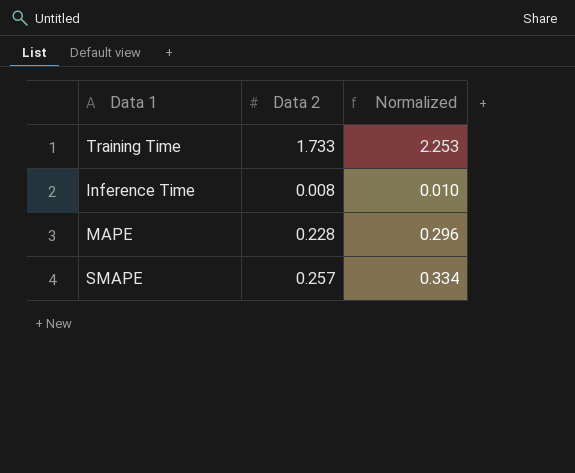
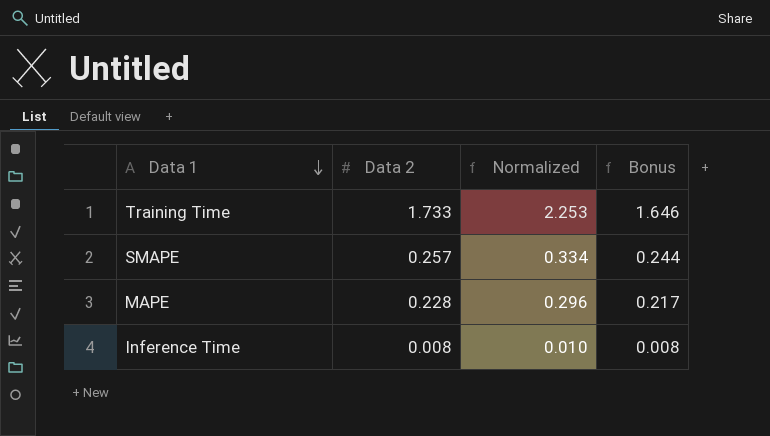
row order: none -> Data 1 descending
column Bonus | formula: none -> [Data 2] * 0.95

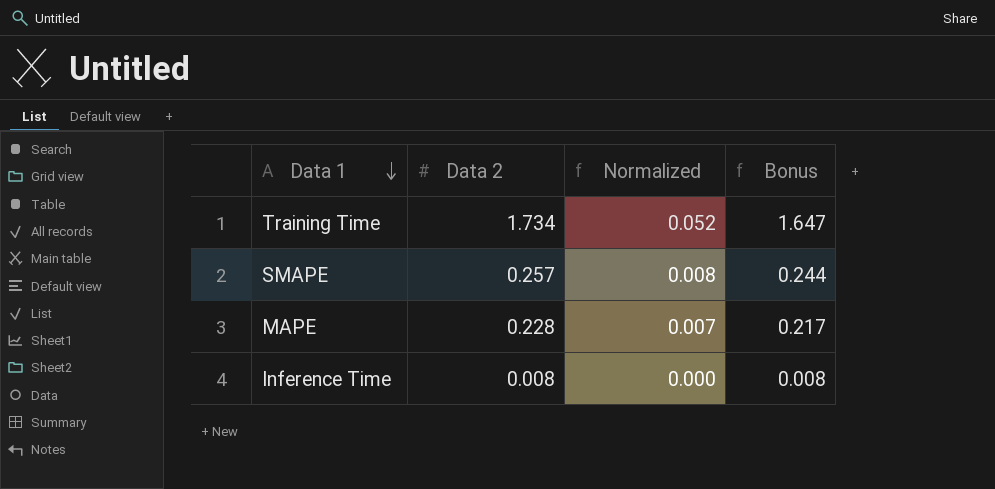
column Normalized | formula: [Data 2] * 1.3 -> [Data 2] * 0.03
Training Time | Data 2: 1.733 -> 1.734
Training Time | Bonus: 1.646 -> 1.647

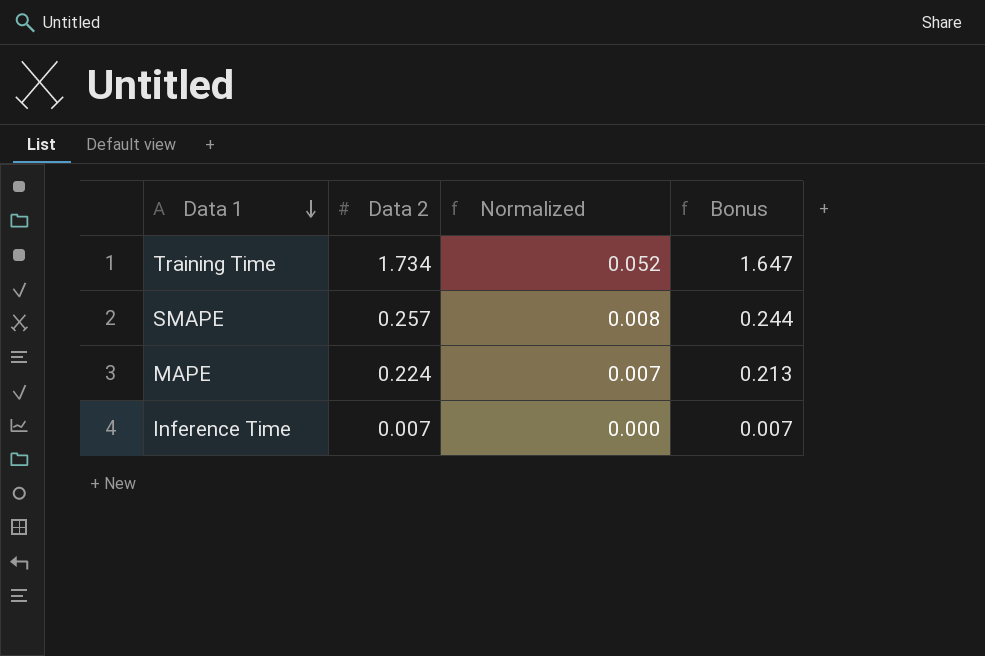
MAPE | Data 2: 0.228 -> 0.224
MAPE | Bonus: 0.217 -> 0.213
Inference Time | Data 2: 0.008 -> 0.007
Inference Time | Bonus: 0.008 -> 0.007

